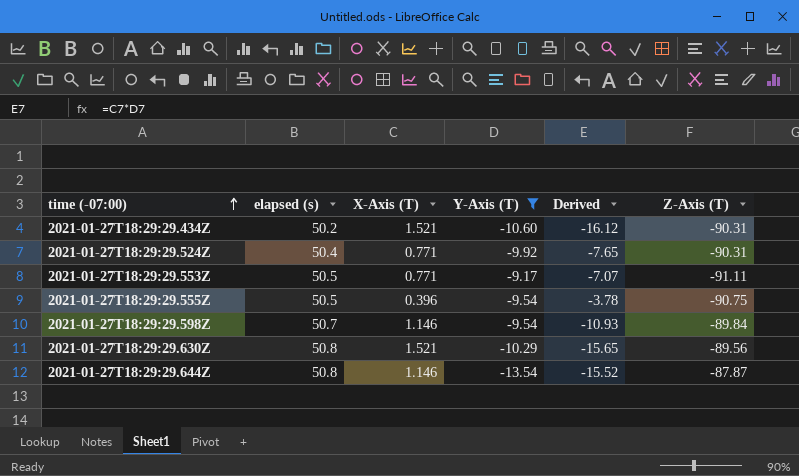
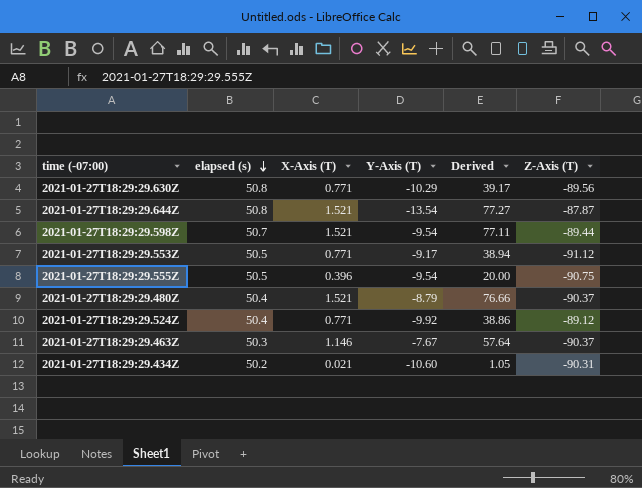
filter: Y-Axis (T) <= -9.17 -> none
row order: time (-07:00) ascending -> elapsed (s) descending
column Derived | formula: [X-Axis (T)] * [Y-Axis (T)] -> [elapsed (s)] * [X-Axis (T)]
2021-01-27T18:29:29.630Z | X-Axis (T): 1.521 -> 0.771
2021-01-27T18:29:29.644Z | X-Axis (T): 1.146 -> 1.521
2021-01-27T18:29:29.598Z | X-Axis (T): 1.146 -> 1.521
2021-01-27T18:29:29.598Z | Z-Axis (T): -89.84 -> -89.44
2021-01-27T18:29:29.553Z | Z-Axis (T): -91.11 -> -91.12
2021-01-27T18:29:29.524Z | Z-Axis (T): -90.31 -> -89.12
2021-01-27T18:29:29.434Z | X-Axis (T): 1.521 -> 0.021

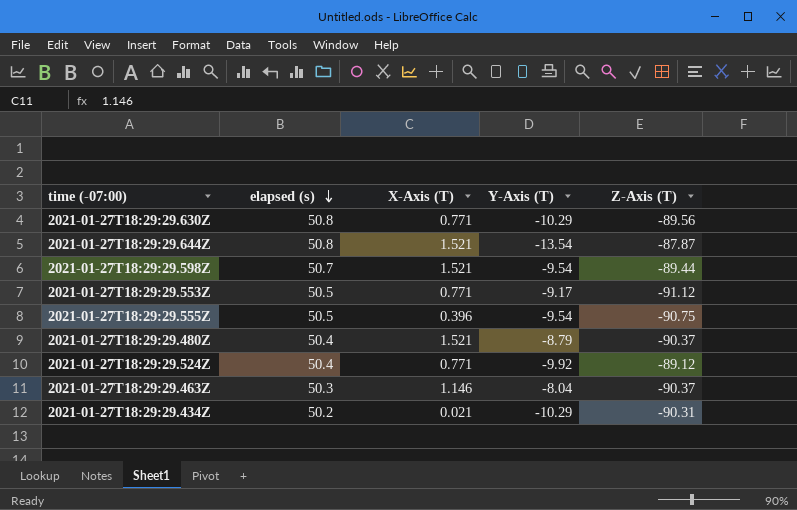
column Derived | formula: [elapsed (s)] * [X-Axis (T)] -> none
2021-01-27T18:29:29.463Z | Y-Axis (T): -7.67 -> -8.04
2021-01-27T18:29:29.434Z | Y-Axis (T): -10.60 -> -10.29

